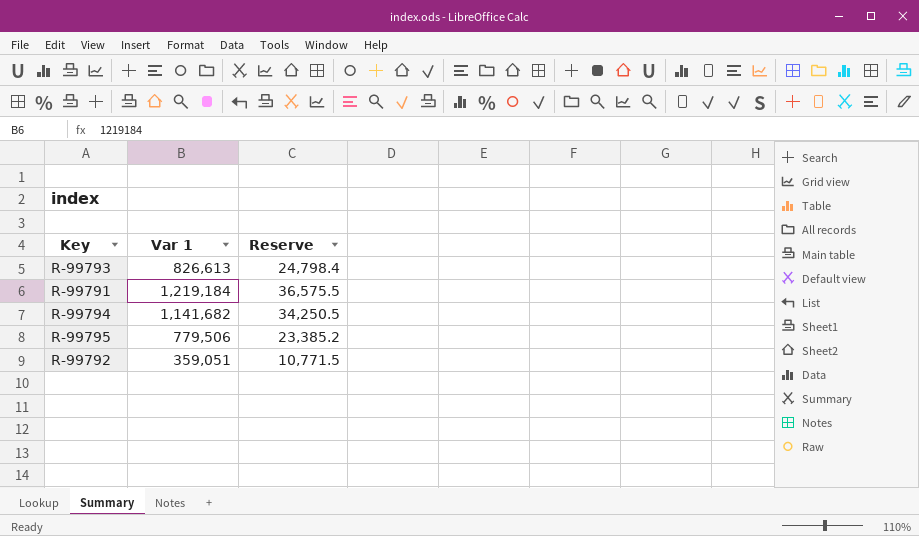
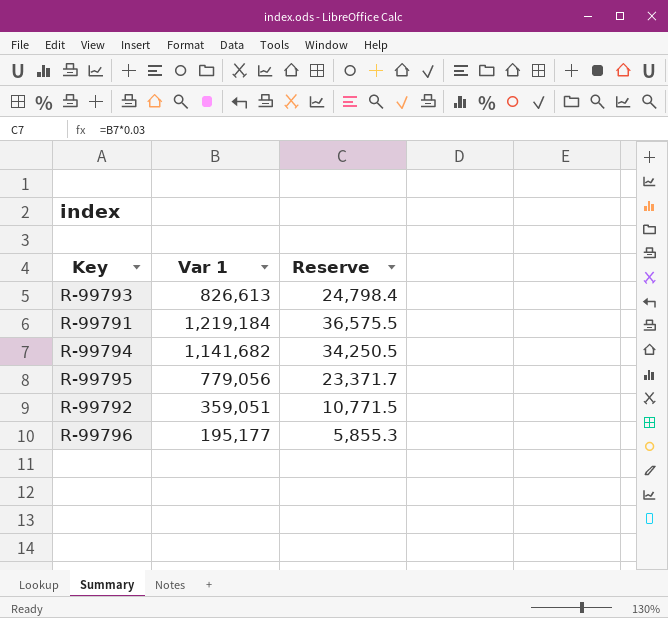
R-99795 | Var 1: 779,506 -> 779,056
R-99795 | Reserve: 23,385.2 -> 23,371.7
row R-99796: none -> 195,177 | 5,855.3

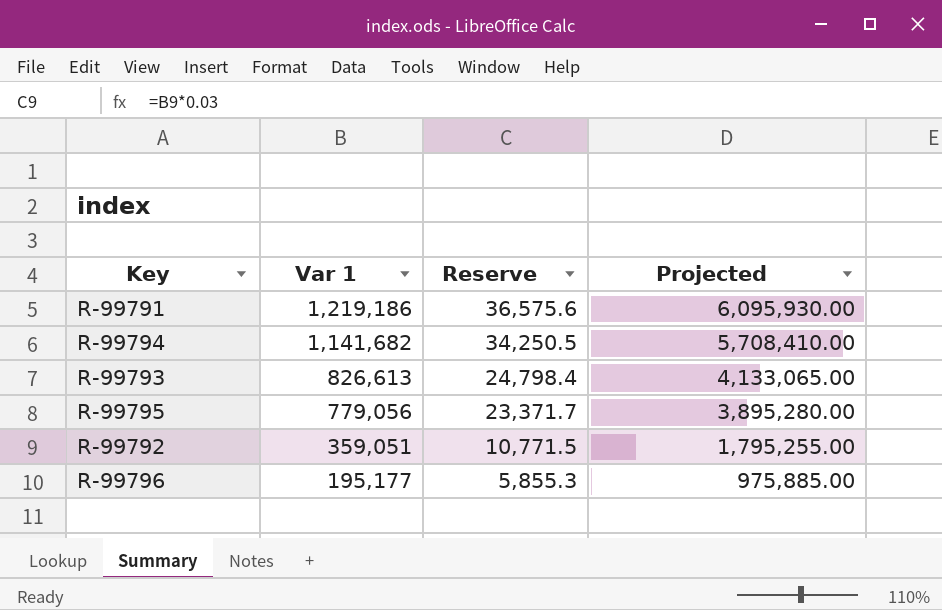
row order: none -> Var 1 descending
column Projected | formula: none -> [Var 1] * 5
R-99791 | Var 1: 1,219,184 -> 1,219,186
R-99791 | Reserve: 36,575.5 -> 36,575.6

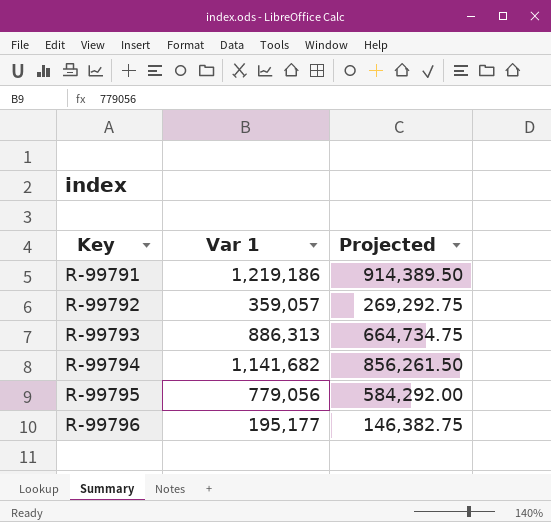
row order: Var 1 descending -> Key ascending
column Reserve | formula: [Var 1] * 0.03 -> none
column Projected | formula: [Var 1] * 5 -> [Var 1] * 0.75
R-99792 | Var 1: 359,051 -> 359,057
R-99793 | Var 1: 826,613 -> 886,313

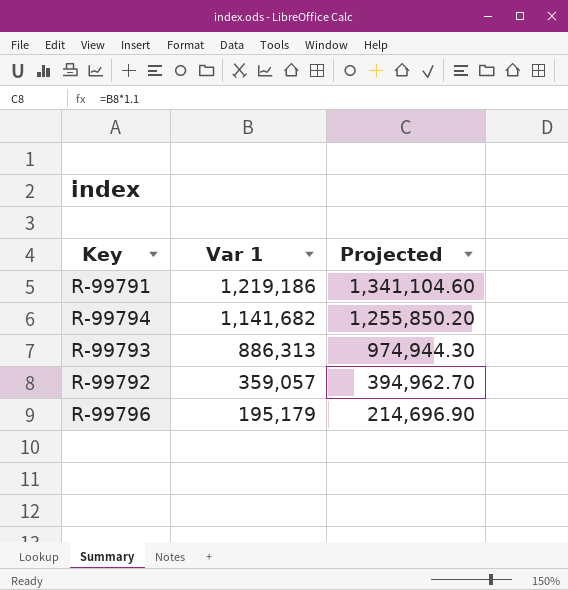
row order: Key ascending -> Var 1 descending
column Projected | formula: [Var 1] * 0.75 -> [Var 1] * 1.1
row R-99795: 779,056 | 584,292.00 -> none
R-99796 | Var 1: 195,177 -> 195,179

